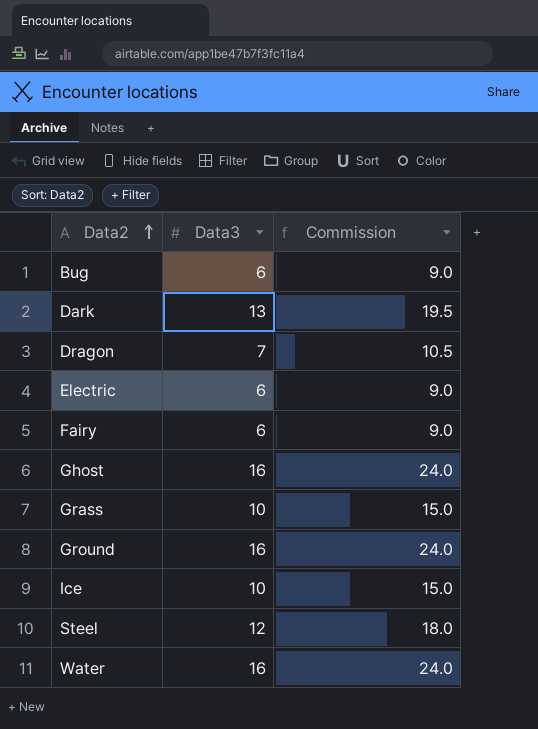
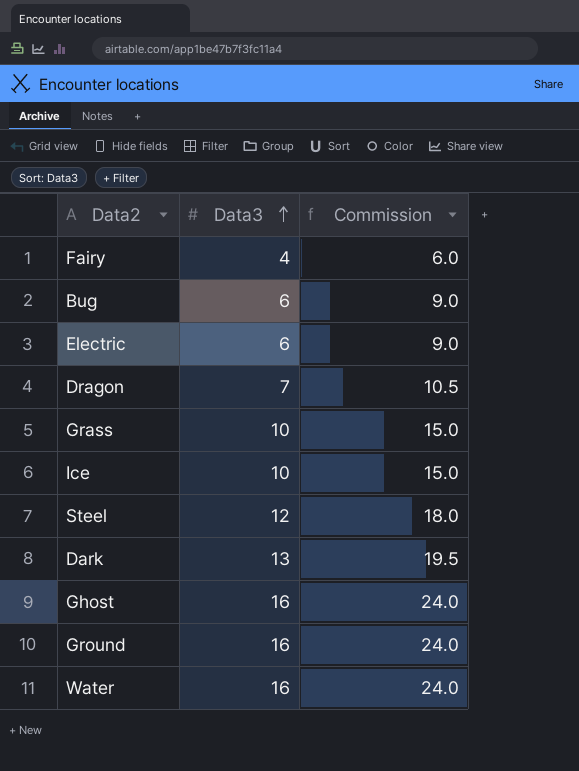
row order: Data2 ascending -> Data3 ascending
Fairy | Data3: 6 -> 4
Fairy | Commission: 9.0 -> 6.0

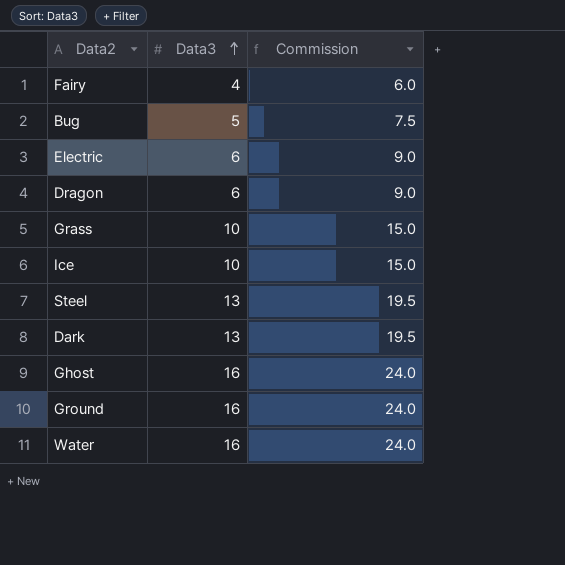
Bug | Data3: 6 -> 5
Bug | Commission: 9.0 -> 7.5
Dragon | Data3: 7 -> 6
Dragon | Commission: 10.5 -> 9.0
Steel | Data3: 12 -> 13
Steel | Commission: 18.0 -> 19.5

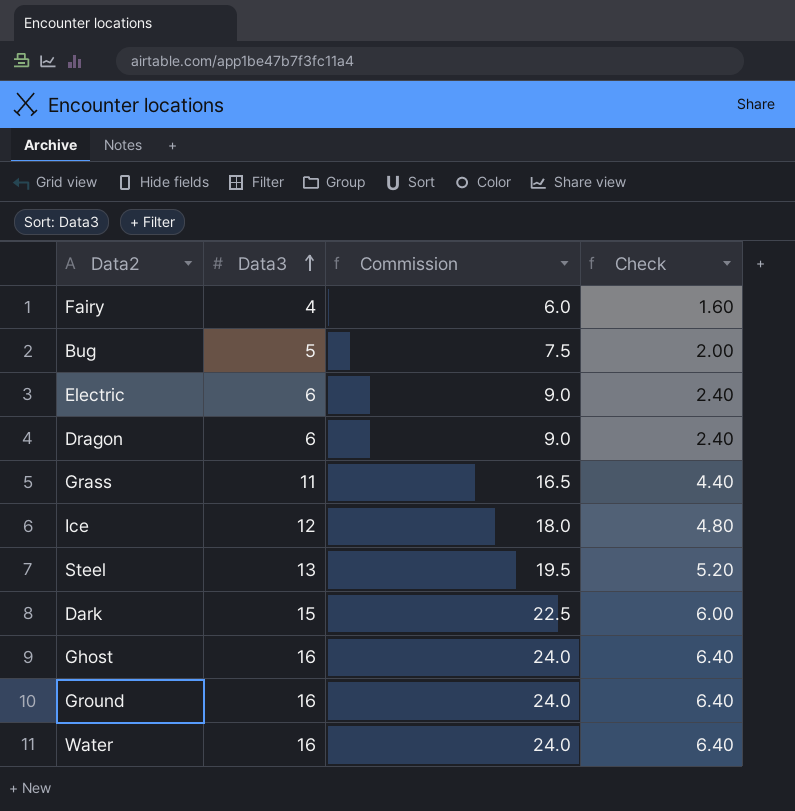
column Check | formula: none -> [Data3] * 0.4
Grass | Data3: 10 -> 11
Grass | Commission: 15.0 -> 16.5
Ice | Data3: 10 -> 12
Ice | Commission: 15.0 -> 18.0
Dark | Data3: 13 -> 15
Dark | Commission: 19.5 -> 22.5

